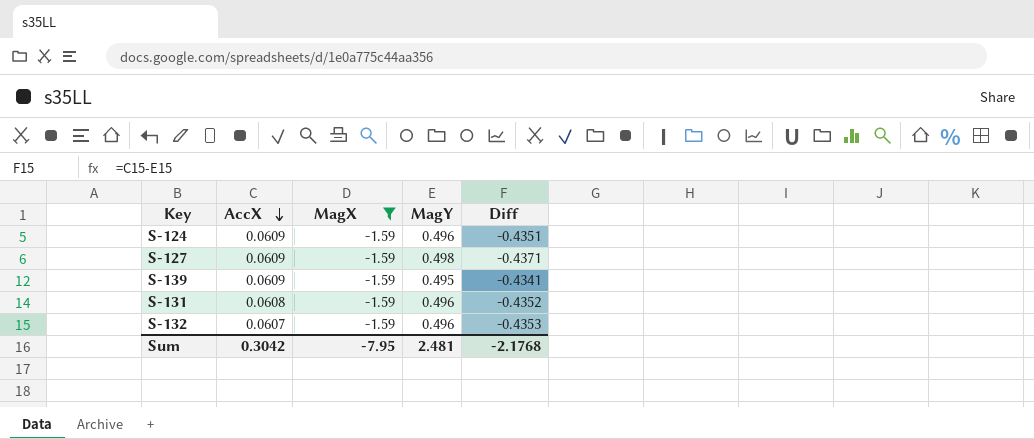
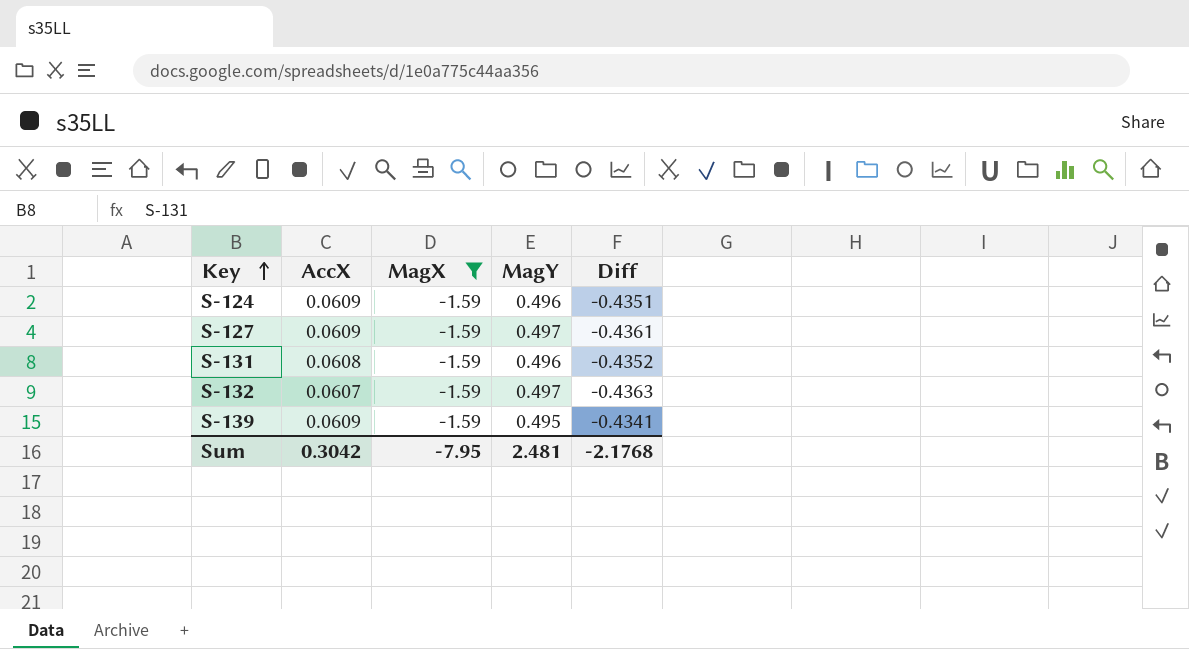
row order: AccX descending -> Key ascending
S-127 | MagY: 0.498 -> 0.497
S-127 | Diff: -0.4371 -> -0.4361
S-132 | MagY: 0.496 -> 0.497
S-132 | Diff: -0.4353 -> -0.4363

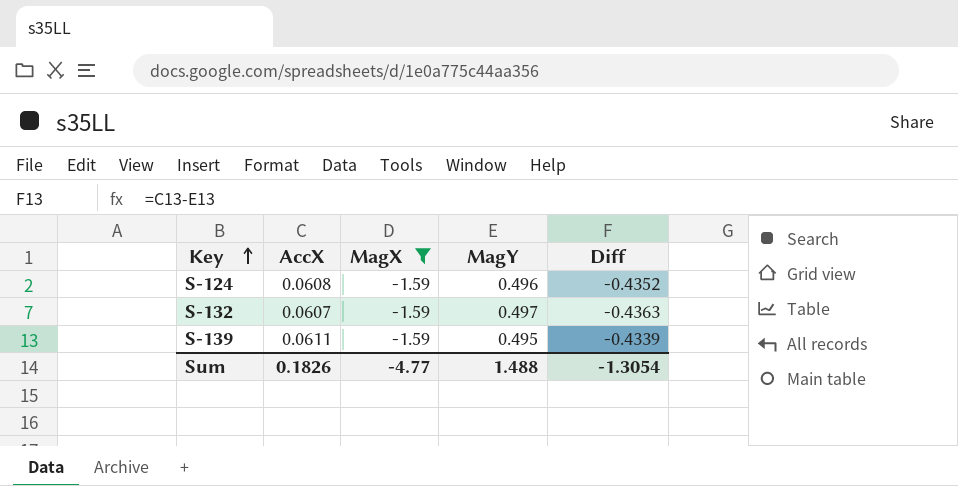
row S-127: 0.0609 | -1.59 | 0.497 | -0.4361 -> none
row S-131: 0.0608 | -1.59 | 0.496 | -0.4352 -> none
S-124 | AccX: 0.0609 -> 0.0608
S-124 | Diff: -0.4351 -> -0.4352
S-139 | AccX: 0.0609 -> 0.0611
S-139 | Diff: -0.4341 -> -0.4339
Sum | AccX: 0.3042 -> 0.1826
Sum | MagX: -7.95 -> -4.77
Sum | MagY: 2.481 -> 1.488
Sum | Diff: -2.1768 -> -1.3054

